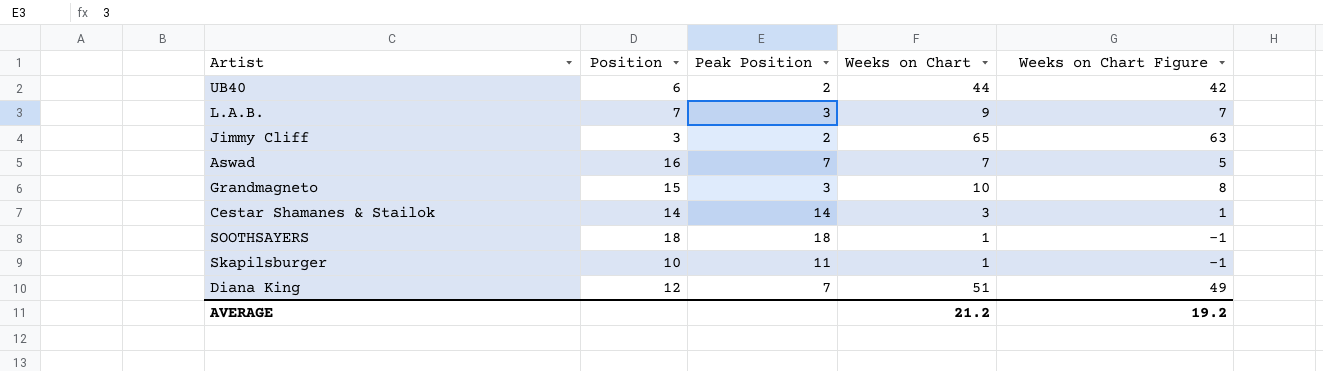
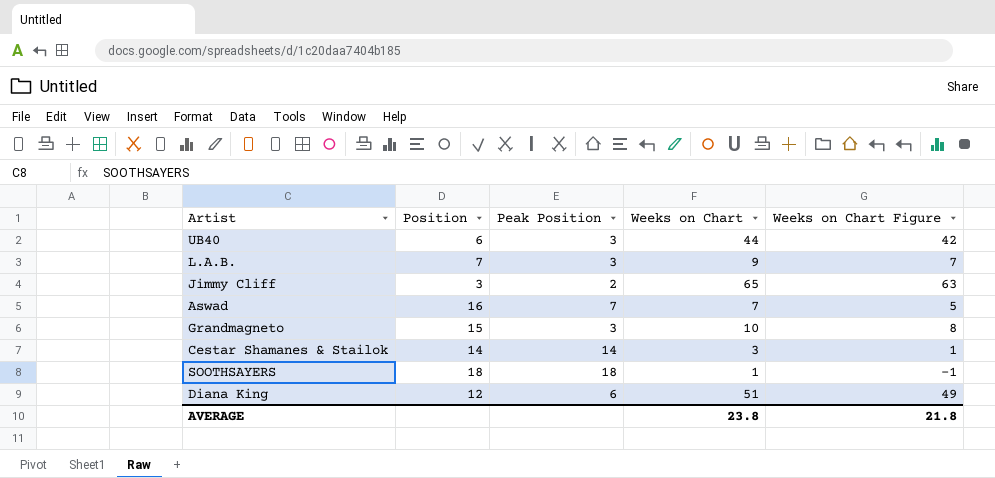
row Skapilsburger: 10 | 11 | 1 | -1 -> none
UB40 | Peak Position: 2 -> 3
Diana King | Peak Position: 7 -> 6
AVERAGE | Weeks on Chart: 21.2 -> 23.8
AVERAGE | Weeks on Chart Figure: 19.2 -> 21.8

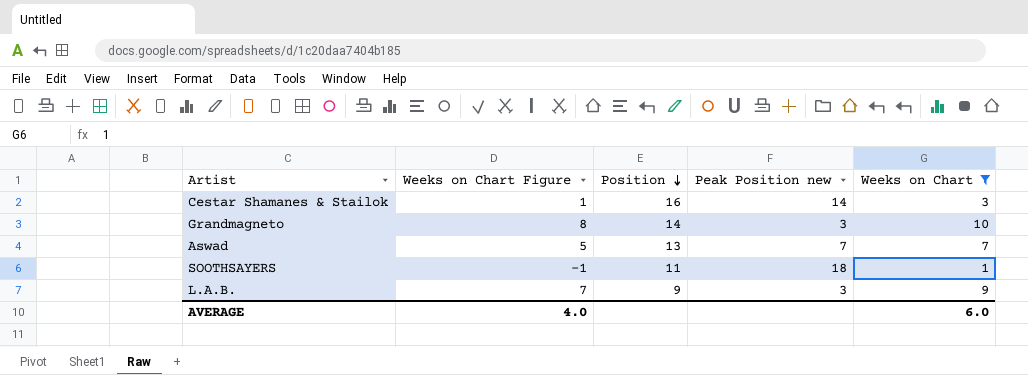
filter: none -> Weeks on Chart <= 10
row order: none -> Position descending
column Weeks on Chart Figure | position: 5 -> 2
column name: Peak Position -> Peak Position new
Cestar Shamanes & Stailok | Position: 14 -> 16
Grandmagneto | Position: 15 -> 14
Aswad | Position: 16 -> 13
SOOTHSAYERS | Position: 18 -> 11
L.A.B. | Position: 7 -> 9
AVERAGE | Weeks on Chart Figure: 21.8 -> 4.0
AVERAGE | Weeks on Chart: 23.8 -> 6.0

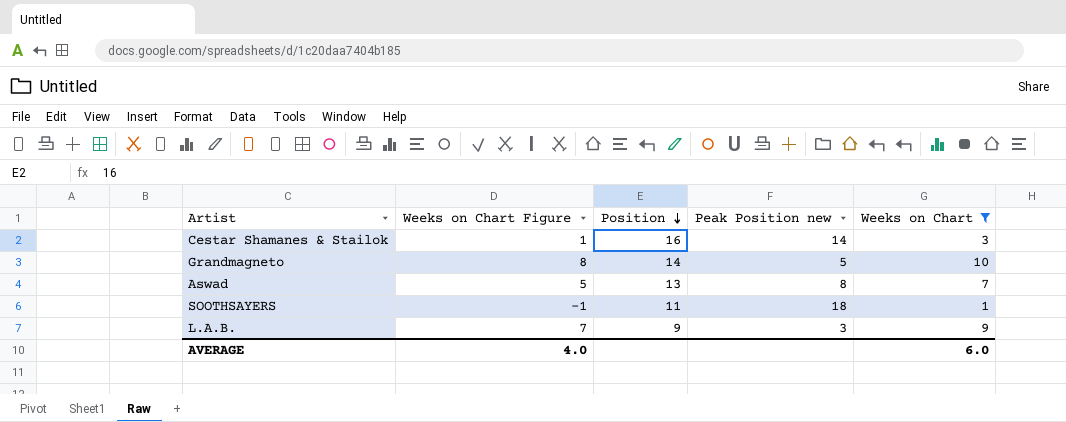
Grandmagneto | Peak Position new: 3 -> 5
Aswad | Peak Position new: 7 -> 8

